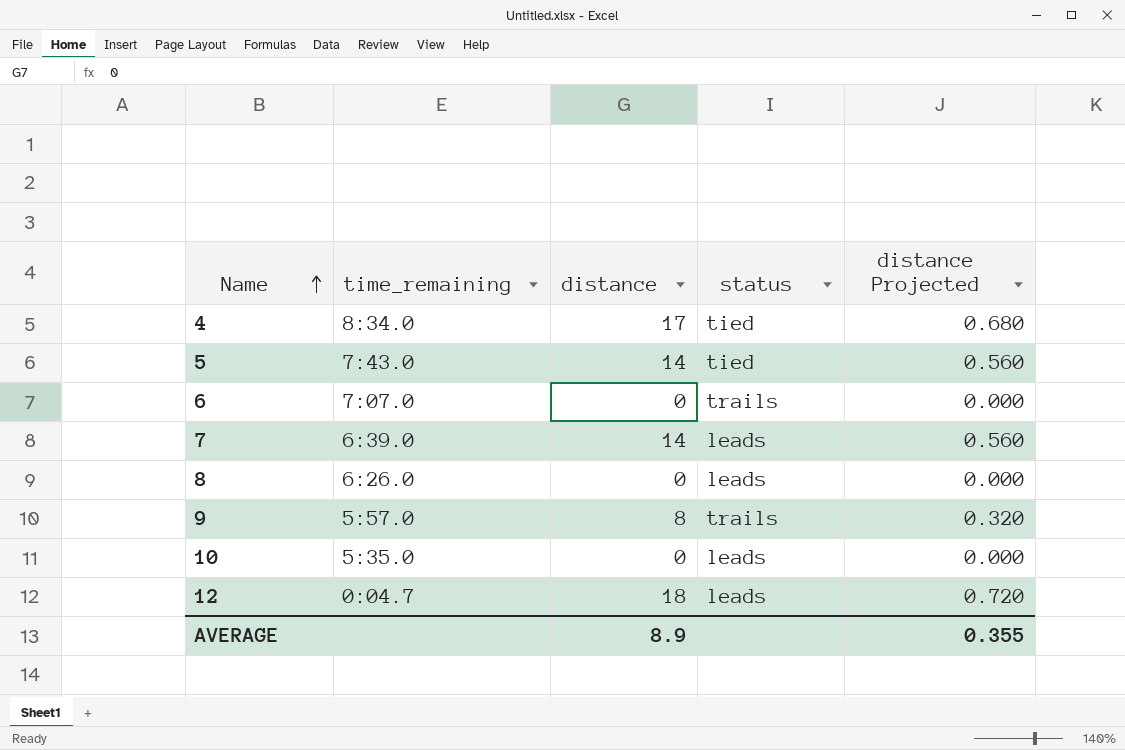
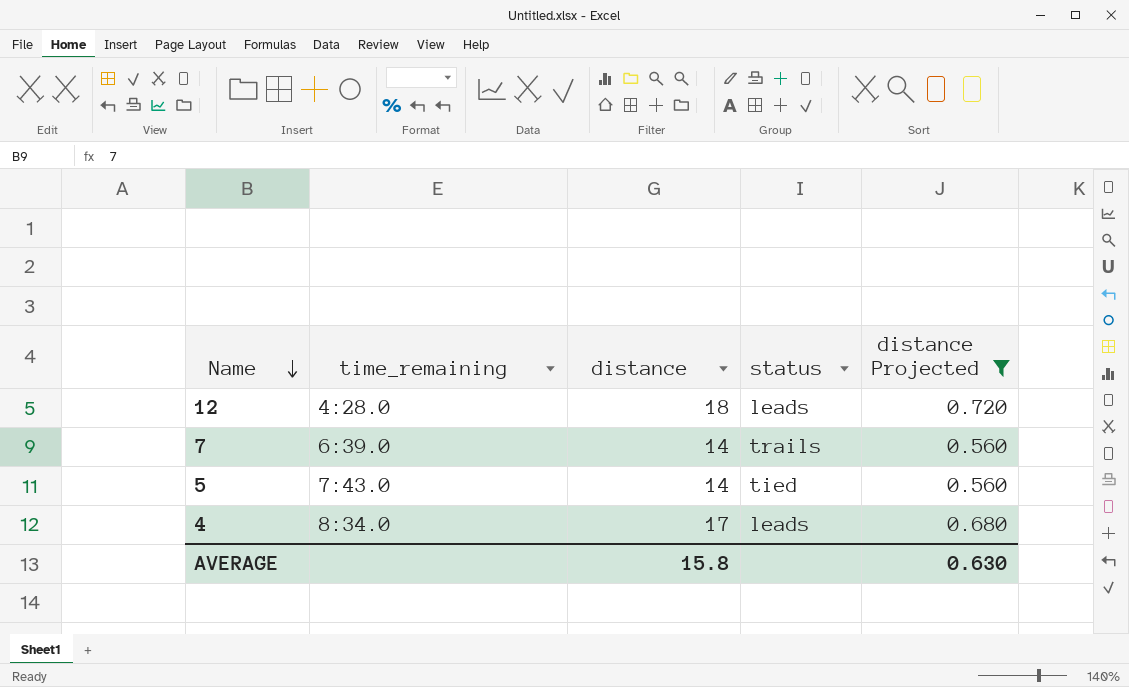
filter: none -> distance Projected >= 0.560
row order: Name ascending -> Name descending
12 | time_remaining: 0:04.7 -> 4:28.0
7 | status: leads -> trails
4 | status: tied -> leads
AVERAGE | distance: 8.9 -> 15.8
AVERAGE | distance Projected: 0.355 -> 0.630

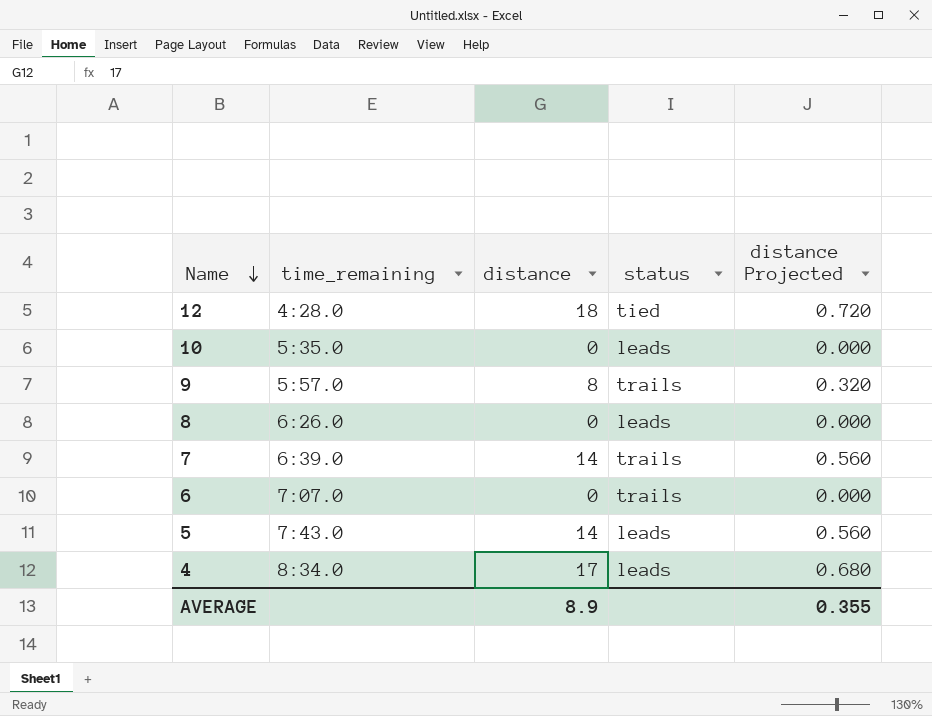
filter: distance Projected >= 0.560 -> none
12 | status: leads -> tied
5 | status: tied -> leads
AVERAGE | distance: 15.8 -> 8.9
AVERAGE | distance Projected: 0.630 -> 0.355

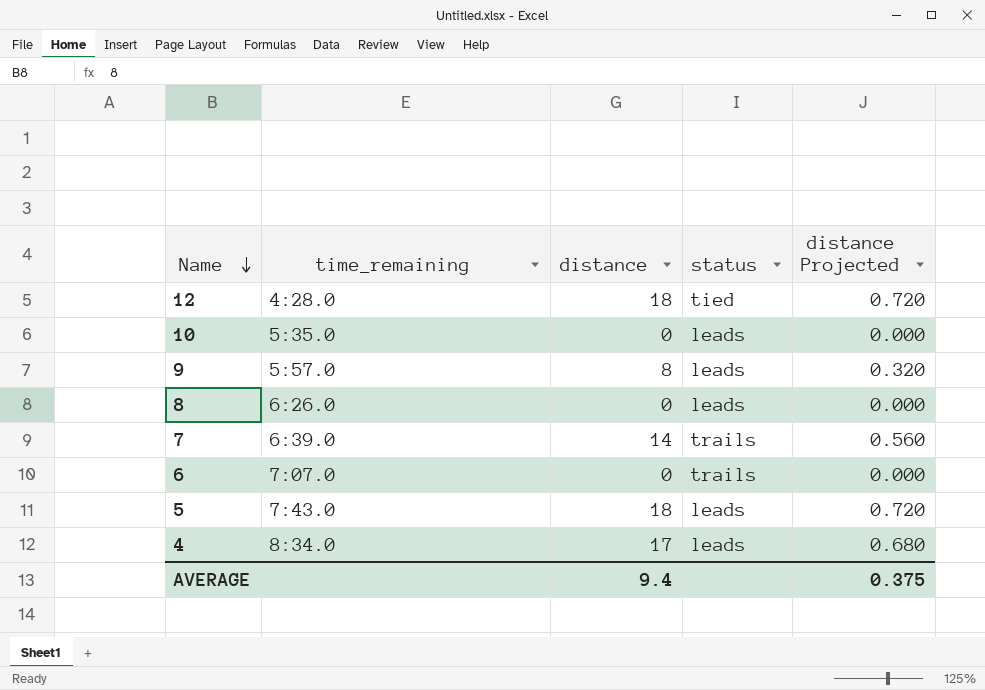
9 | status: trails -> leads
5 | distance: 14 -> 18
5 | distance Projected: 0.560 -> 0.720
AVERAGE | distance: 8.9 -> 9.4
AVERAGE | distance Projected: 0.355 -> 0.375

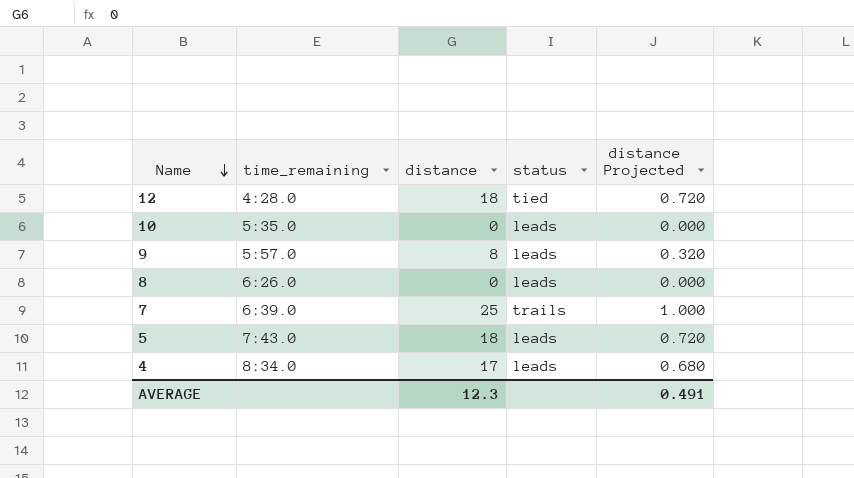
row 6: 7:07.0 | 0 | trails | 0.000 -> none
7 | distance: 14 -> 25
7 | distance Projected: 0.560 -> 1.000
AVERAGE | distance: 9.4 -> 12.3
AVERAGE | distance Projected: 0.375 -> 0.491

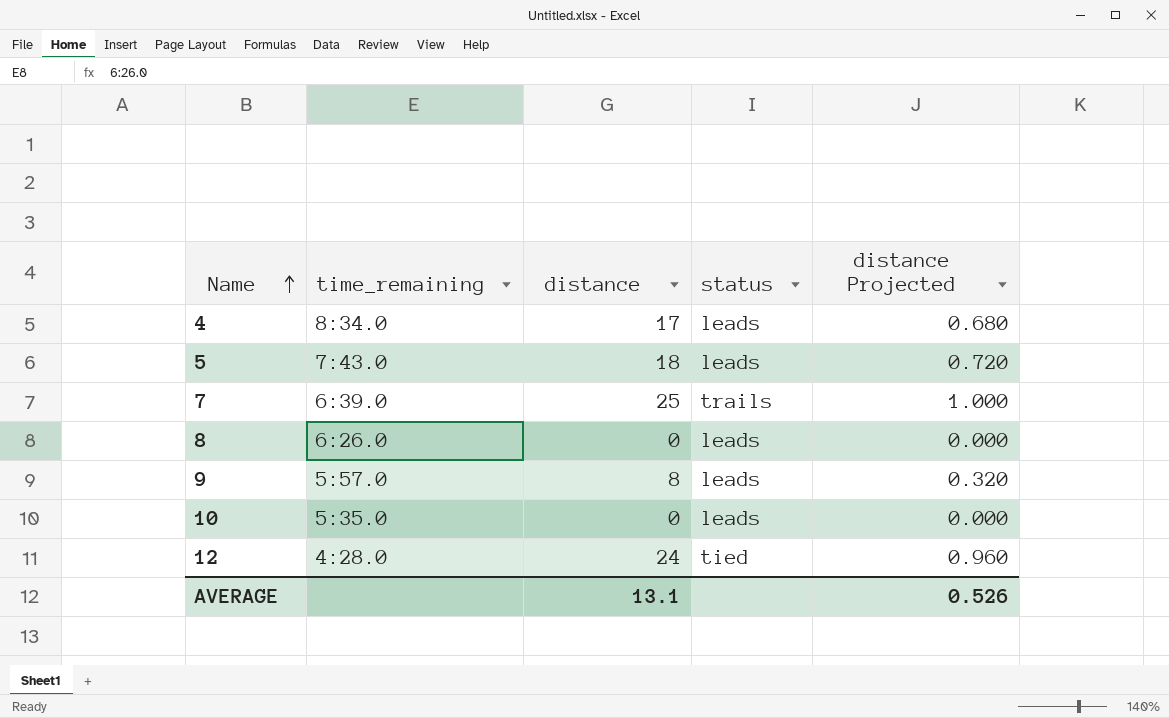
row order: Name descending -> Name ascending
12 | distance: 18 -> 24
12 | distance Projected: 0.720 -> 0.960
AVERAGE | distance: 12.3 -> 13.1
AVERAGE | distance Projected: 0.491 -> 0.526

